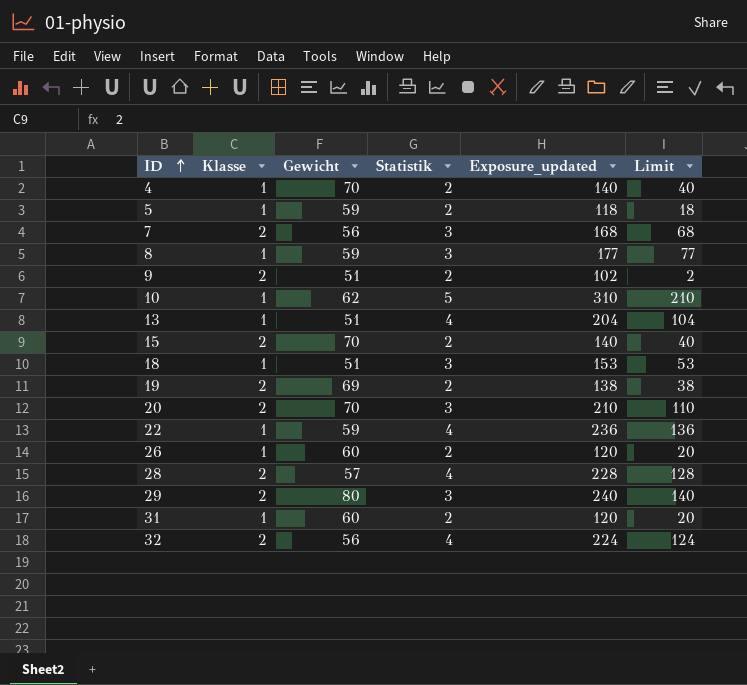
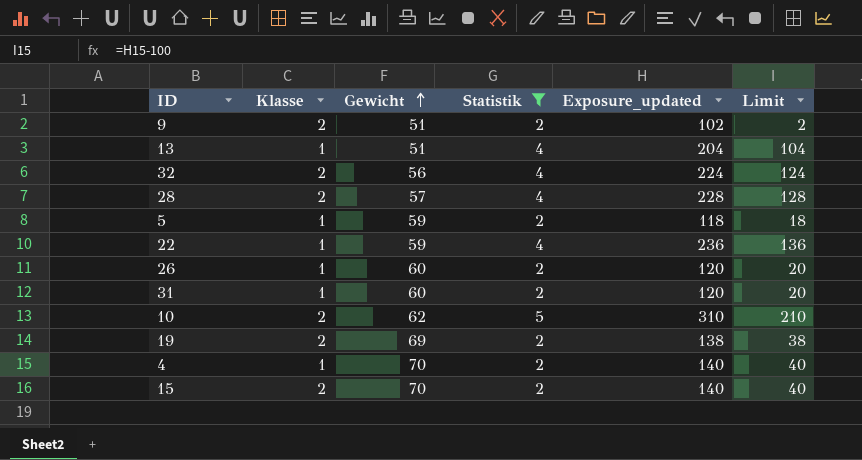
filter: none -> Statistik != 3
row order: ID ascending -> Gewicht ascending
10 | Klasse: 1 -> 2

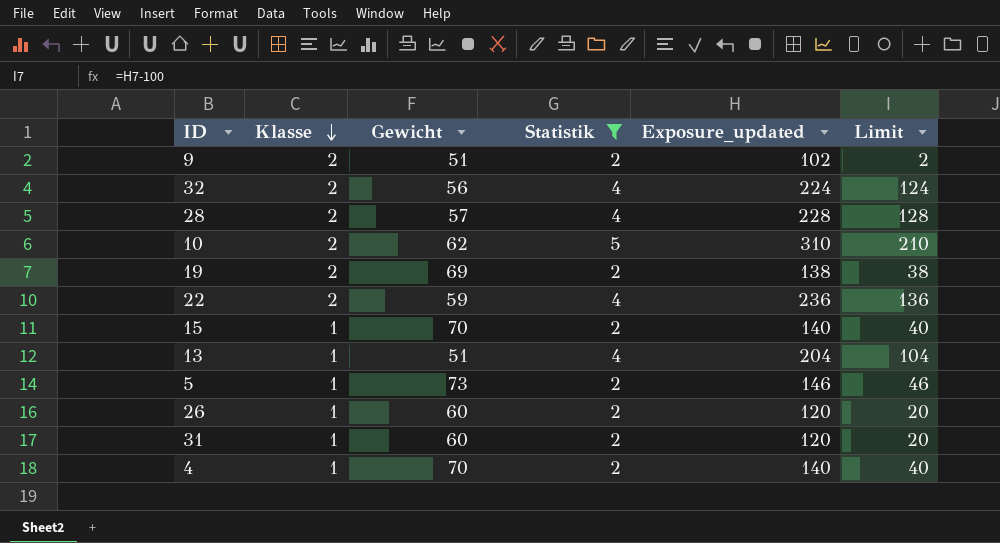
row order: Gewicht ascending -> Klasse descending
22 | Klasse: 1 -> 2
15 | Klasse: 2 -> 1
5 | Gewicht: 59 -> 73
5 | Exposure_updated: 118 -> 146
5 | Limit: 18 -> 46

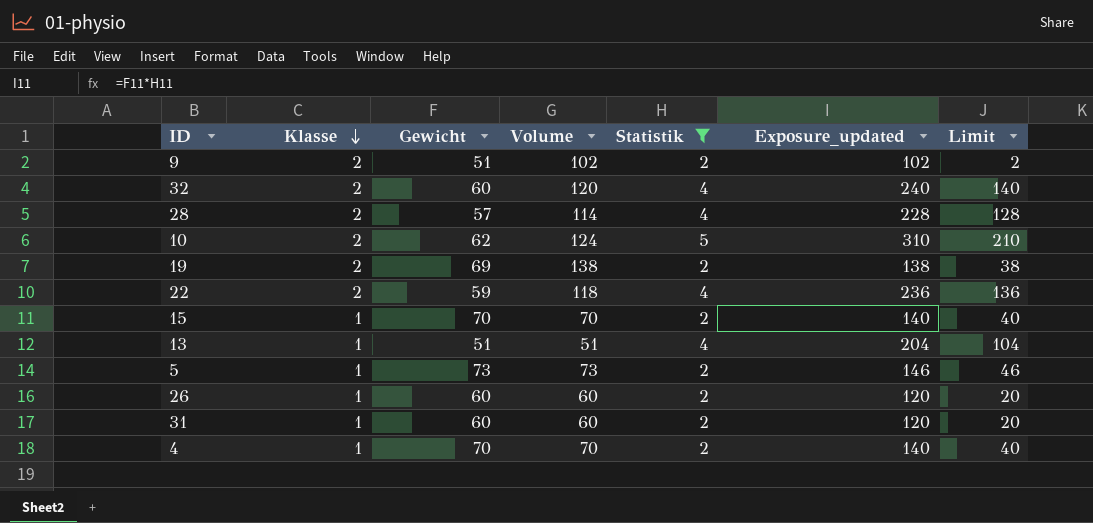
column Volume | formula: none -> [Klasse] * [Gewicht]
32 | Gewicht: 56 -> 60
32 | Exposure_updated: 224 -> 240
32 | Limit: 124 -> 140

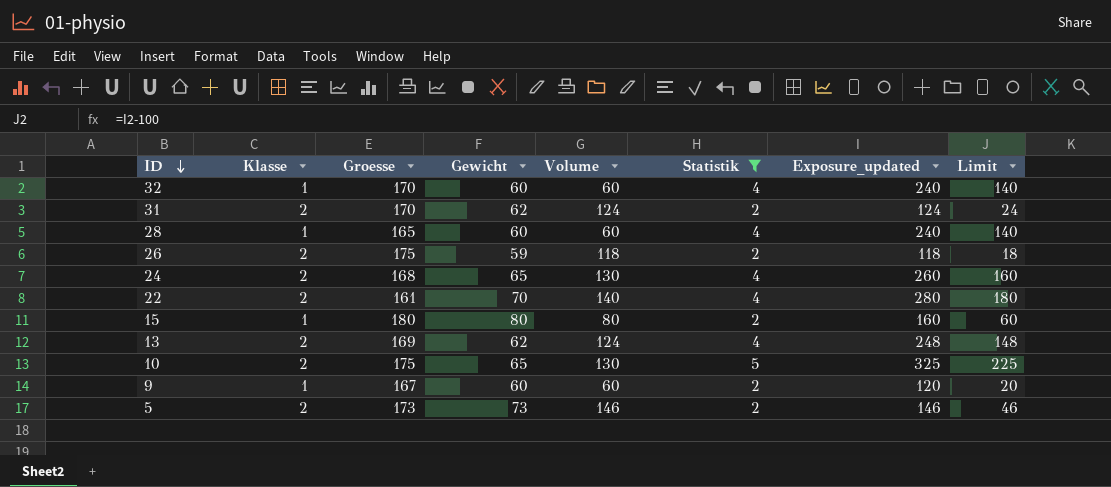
row order: Klasse descending -> ID descending
column Groesse | position: none -> 3
row 19: 2 | 69 | 138 | 2 | 138 | 38 -> none
row 4: 1 | 70 | 70 | 2 | 140 | 40 -> none
32 | Klasse: 2 -> 1
32 | Volume: 120 -> 60
31 | Klasse: 1 -> 2
31 | Gewicht: 60 -> 62
31 | Volume: 60 -> 124
31 | Exposure_updated: 120 -> 124
31 | Limit: 20 -> 24
28 | Klasse: 2 -> 1
28 | Gewicht: 57 -> 60
28 | Volume: 114 -> 60
28 | Exposure_updated: 228 -> 240
28 | Limit: 128 -> 140
26 | Klasse: 1 -> 2
26 | Gewicht: 60 -> 59
26 | Volume: 60 -> 118
26 | Exposure_updated: 120 -> 118
26 | Limit: 20 -> 18
row 24: none -> 2 | 168 | 65 | 130 | 4 | 260 | 160
22 | Gewicht: 59 -> 70
22 | Volume: 118 -> 140
22 | Exposure_updated: 236 -> 280
22 | Limit: 136 -> 180
15 | Gewicht: 70 -> 80
15 | Volume: 70 -> 80
15 | Exposure_updated: 140 -> 160
15 | Limit: 40 -> 60
13 | Klasse: 1 -> 2
13 | Gewicht: 51 -> 62
13 | Volume: 51 -> 124
13 | Exposure_updated: 204 -> 248
13 | Limit: 104 -> 148
10 | Gewicht: 62 -> 65
10 | Volume: 124 -> 130
10 | Exposure_updated: 310 -> 325
10 | Limit: 210 -> 225
9 | Klasse: 2 -> 1
9 | Gewicht: 51 -> 60
9 | Volume: 102 -> 60
9 | Exposure_updated: 102 -> 120
9 | Limit: 2 -> 20
5 | Klasse: 1 -> 2
5 | Volume: 73 -> 146

